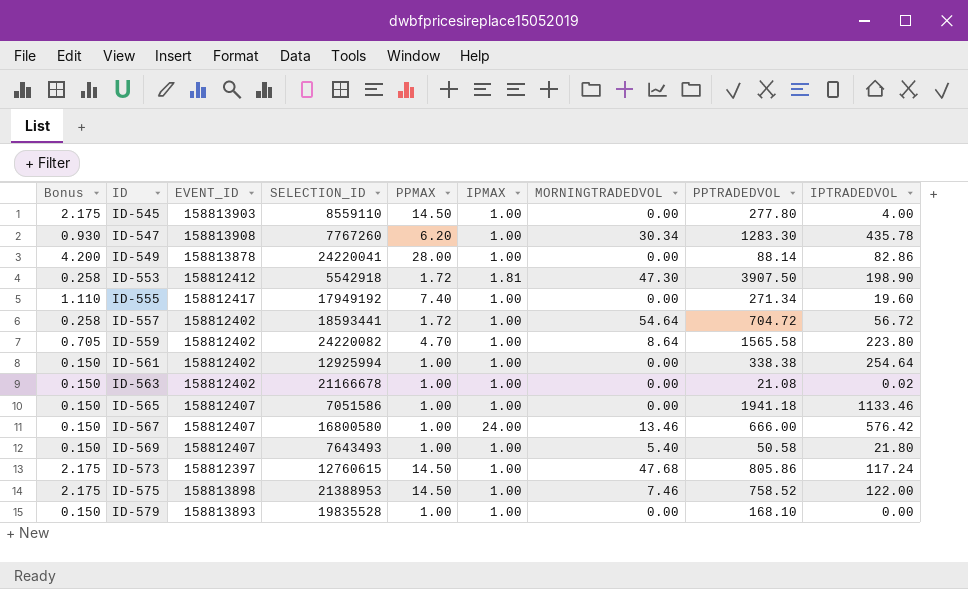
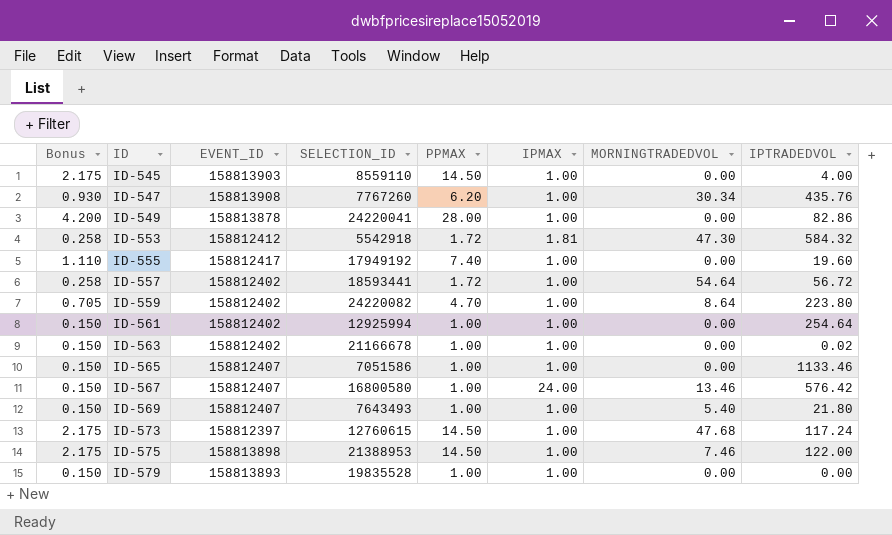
column PPTRADEDVOL | position: 8 -> none
ID-547 | IPTRADEDVOL: 435.78 -> 435.76
ID-553 | IPTRADEDVOL: 198.90 -> 584.32

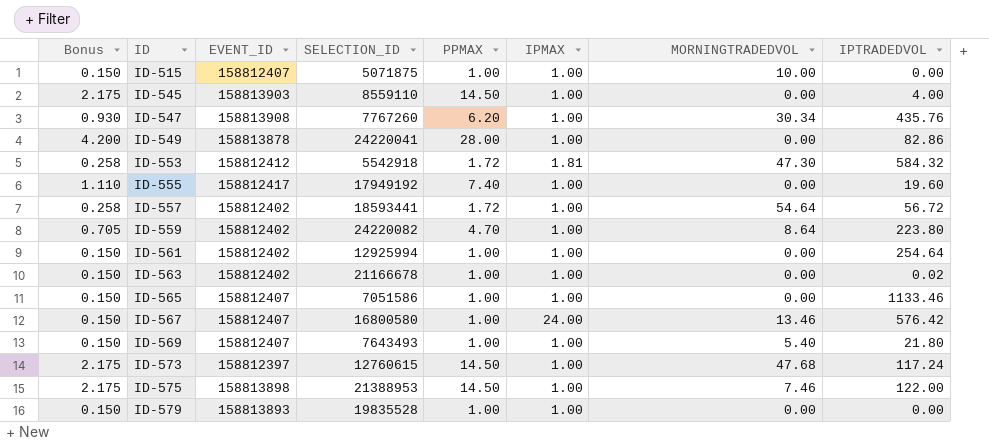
row ID-515: none -> 0.150 | 158812407 | 5071875 | 1.00 | 1.00 | 10.00 | 0.00

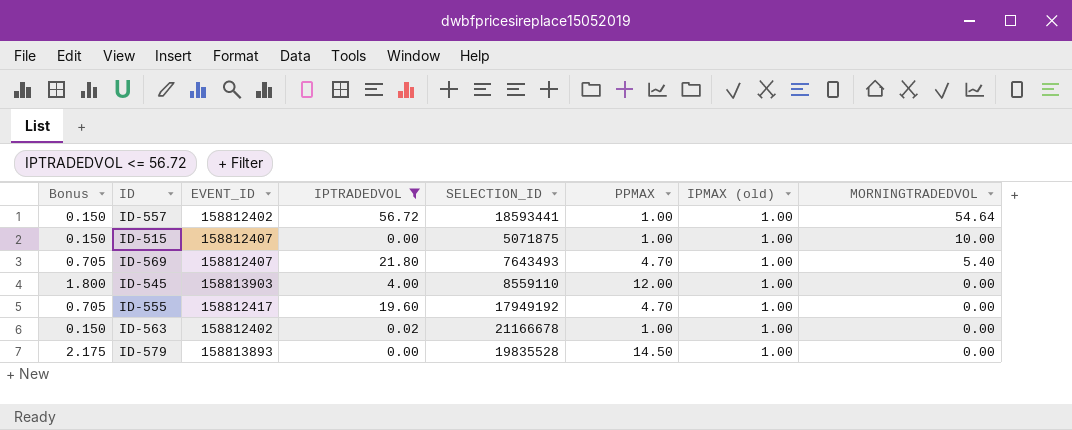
filter: none -> IPTRADEDVOL <= 56.72
row order: ID ascending -> MORNINGTRADEDVOL descending
column IPTRADEDVOL | position: 8 -> 4
column name: IPMAX -> IPMAX (old)
ID-557 | Bonus: 0.258 -> 0.150
ID-557 | PPMAX: 1.72 -> 1.00
ID-569 | Bonus: 0.150 -> 0.705
ID-569 | PPMAX: 1.00 -> 4.70
ID-545 | Bonus: 2.175 -> 1.800
ID-545 | PPMAX: 14.50 -> 12.00
ID-555 | Bonus: 1.110 -> 0.705
ID-555 | PPMAX: 7.40 -> 4.70
ID-579 | Bonus: 0.150 -> 2.175
ID-579 | PPMAX: 1.00 -> 14.50

